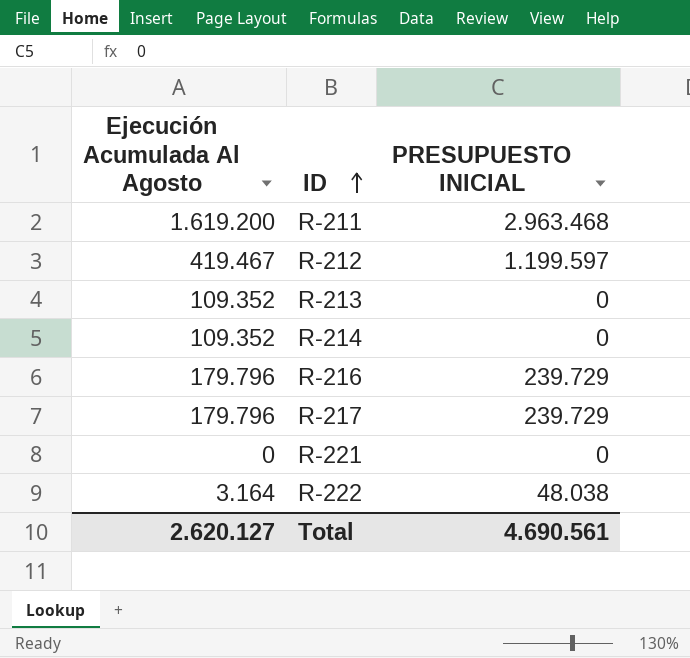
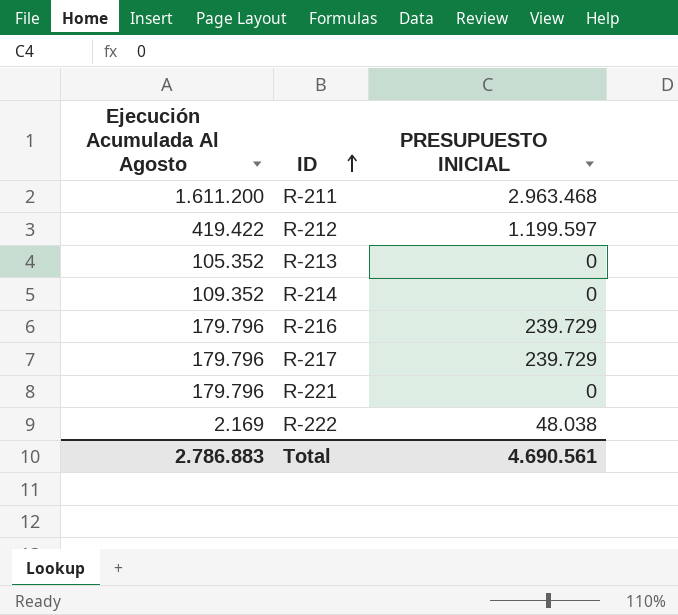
R-211 | Ejecución Acumulada Al Agosto: 1.619.200 -> 1.611.200
R-212 | Ejecución Acumulada Al Agosto: 419.467 -> 419.422
R-213 | Ejecución Acumulada Al Agosto: 109.352 -> 105.352
R-221 | Ejecución Acumulada Al Agosto: 0 -> 179.796
R-222 | Ejecución Acumulada Al Agosto: 3.164 -> 2.169
Total | Ejecución Acumulada Al Agosto: 2.620.127 -> 2.786.883

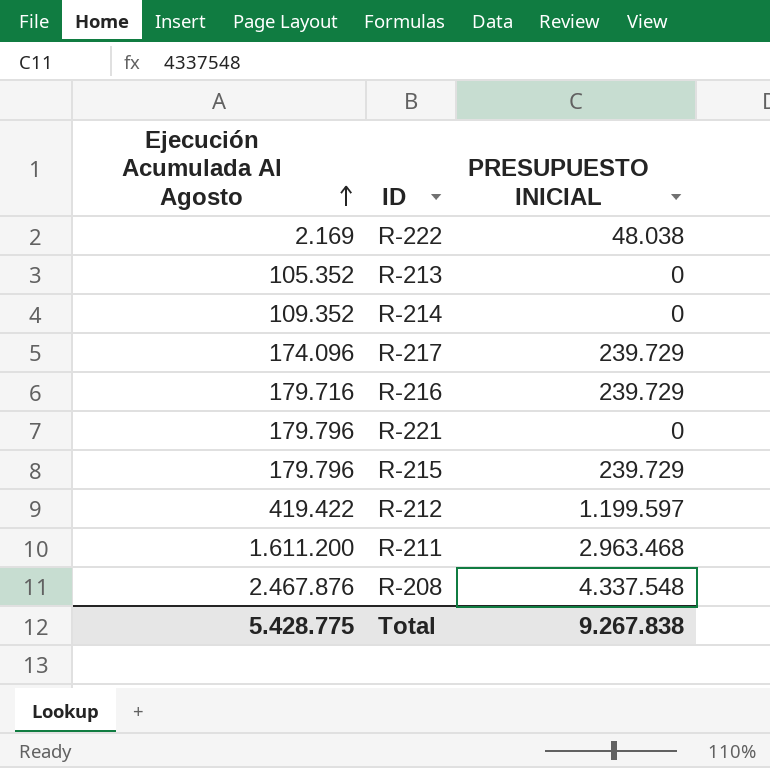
row order: ID ascending -> Ejecución Acumulada Al Agosto ascending
R-217 | Ejecución Acumulada Al Agosto: 179.796 -> 174.096
R-216 | Ejecución Acumulada Al Agosto: 179.796 -> 179.716
row R-215: none -> 179.796 | 239.729
row R-208: none -> 2.467.876 | 4.337.548
Total | Ejecución Acumulada Al Agosto: 2.786.883 -> 5.428.775
Total | PRESUPUESTO INICIAL: 4.690.561 -> 9.267.838

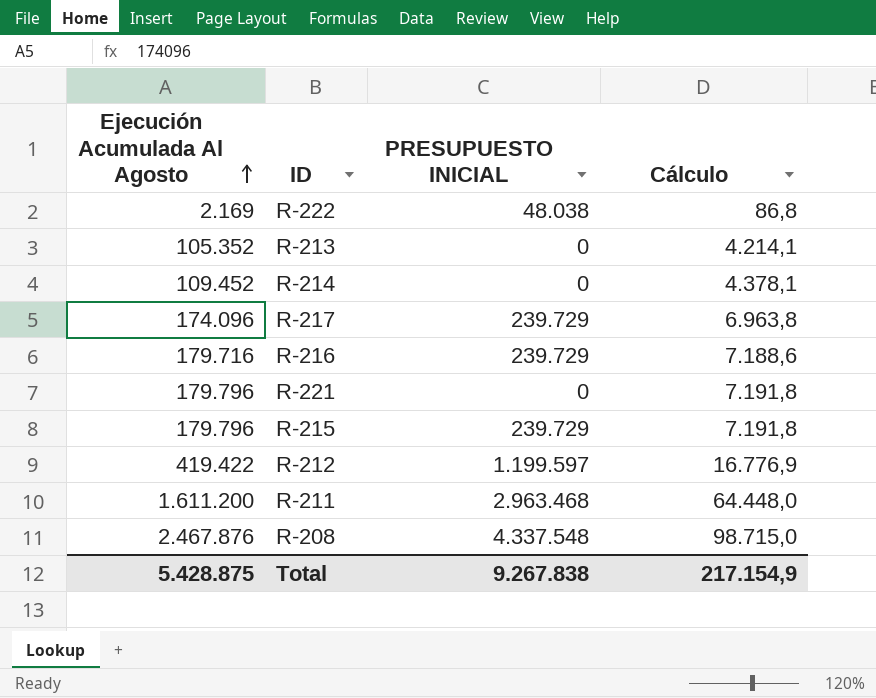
column Cálculo | formula: none -> [Ejecución Acumulada Al Agosto] * 0,04
R-214 | Ejecución Acumulada Al Agosto: 109.352 -> 109.452
Total | Ejecución Acumulada Al Agosto: 5.428.775 -> 5.428.875

